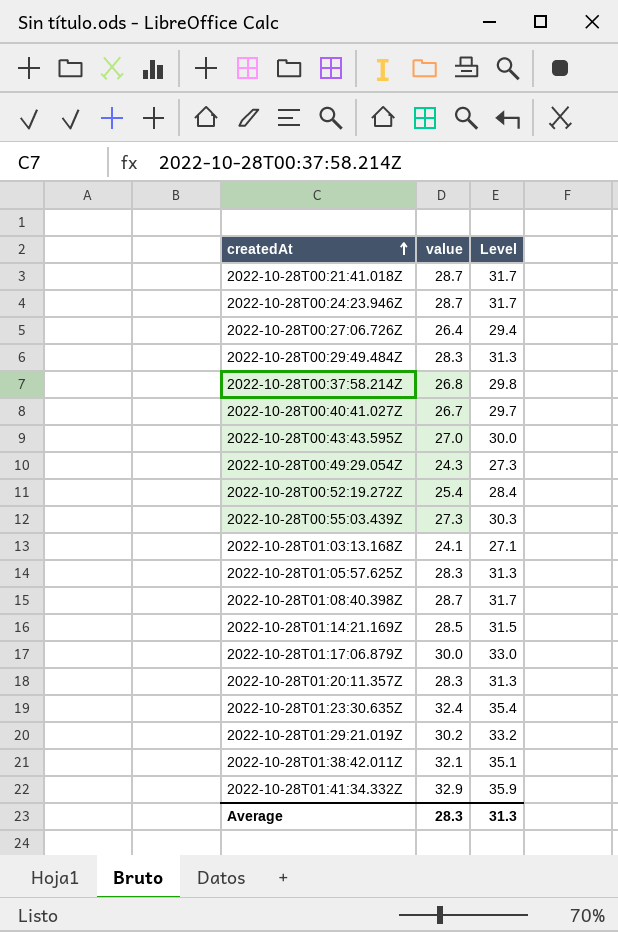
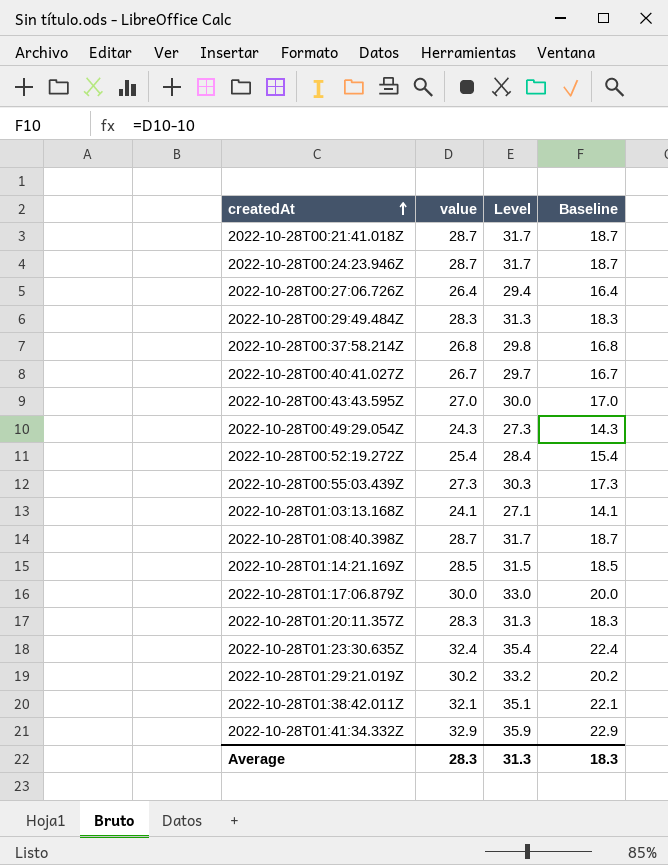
column Baseline | formula: none -> [value] - 10
row 2022-10-28T01:05:57.625Z: 28.3 | 31.3 -> none

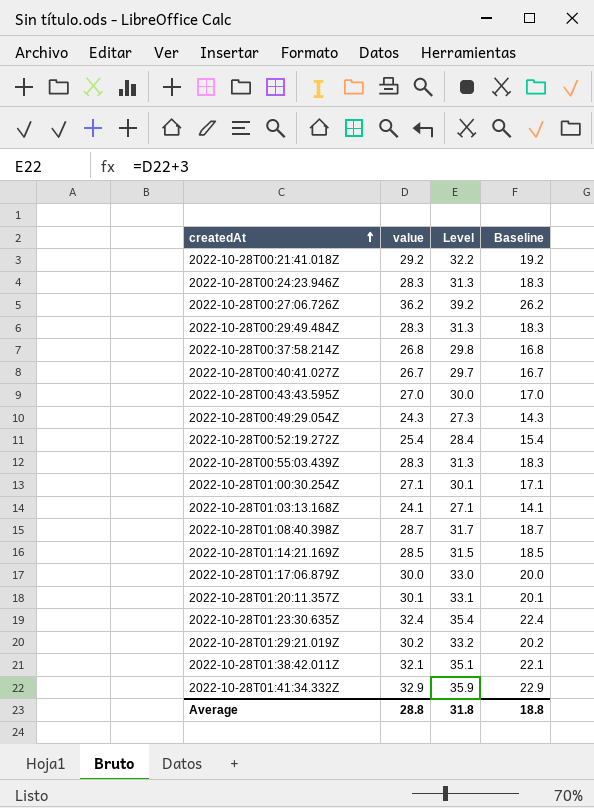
2022-10-28T00:21:41.018Z | value: 28.7 -> 29.2
2022-10-28T00:21:41.018Z | Level: 31.7 -> 32.2
2022-10-28T00:21:41.018Z | Baseline: 18.7 -> 19.2
2022-10-28T00:24:23.946Z | value: 28.7 -> 28.3
2022-10-28T00:24:23.946Z | Level: 31.7 -> 31.3
2022-10-28T00:24:23.946Z | Baseline: 18.7 -> 18.3
2022-10-28T00:27:06.726Z | value: 26.4 -> 36.2
2022-10-28T00:27:06.726Z | Level: 29.4 -> 39.2
2022-10-28T00:27:06.726Z | Baseline: 16.4 -> 26.2
2022-10-28T00:55:03.439Z | value: 27.3 -> 28.3
2022-10-28T00:55:03.439Z | Level: 30.3 -> 31.3
2022-10-28T00:55:03.439Z | Baseline: 17.3 -> 18.3
row 2022-10-28T01:00:30.254Z: none -> 27.1 | 30.1 | 17.1
2022-10-28T01:20:11.357Z | value: 28.3 -> 30.1
2022-10-28T01:20:11.357Z | Level: 31.3 -> 33.1
2022-10-28T01:20:11.357Z | Baseline: 18.3 -> 20.1
Average | value: 28.3 -> 28.8
Average | Level: 31.3 -> 31.8
Average | Baseline: 18.3 -> 18.8

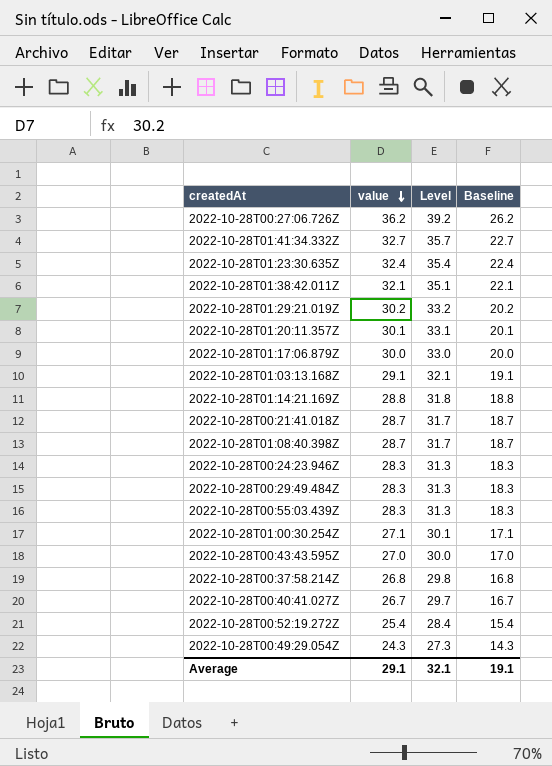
row order: createdAt ascending -> value descending
2022-10-28T01:41:34.332Z | value: 32.9 -> 32.7
2022-10-28T01:41:34.332Z | Level: 35.9 -> 35.7
2022-10-28T01:41:34.332Z | Baseline: 22.9 -> 22.7
2022-10-28T01:03:13.168Z | value: 24.1 -> 29.1
2022-10-28T01:03:13.168Z | Level: 27.1 -> 32.1
2022-10-28T01:03:13.168Z | Baseline: 14.1 -> 19.1
2022-10-28T01:14:21.169Z | value: 28.5 -> 28.8
2022-10-28T01:14:21.169Z | Level: 31.5 -> 31.8
2022-10-28T01:14:21.169Z | Baseline: 18.5 -> 18.8
2022-10-28T00:21:41.018Z | value: 29.2 -> 28.7
2022-10-28T00:21:41.018Z | Level: 32.2 -> 31.7
2022-10-28T00:21:41.018Z | Baseline: 19.2 -> 18.7
Average | value: 28.8 -> 29.1
Average | Level: 31.8 -> 32.1
Average | Baseline: 18.8 -> 19.1

